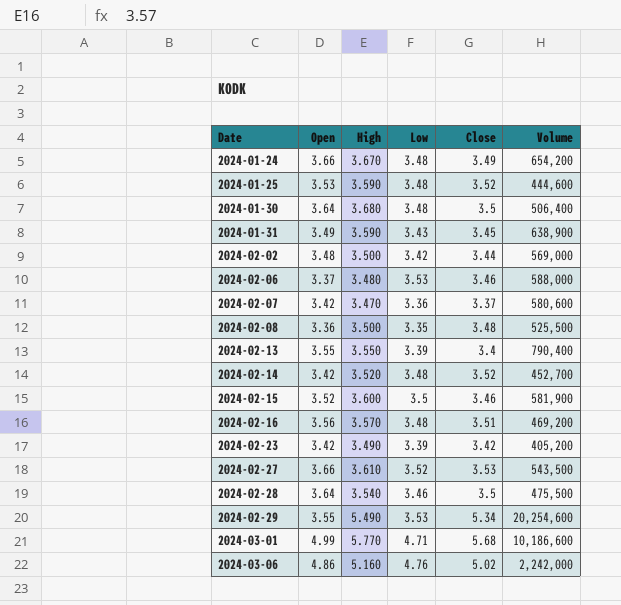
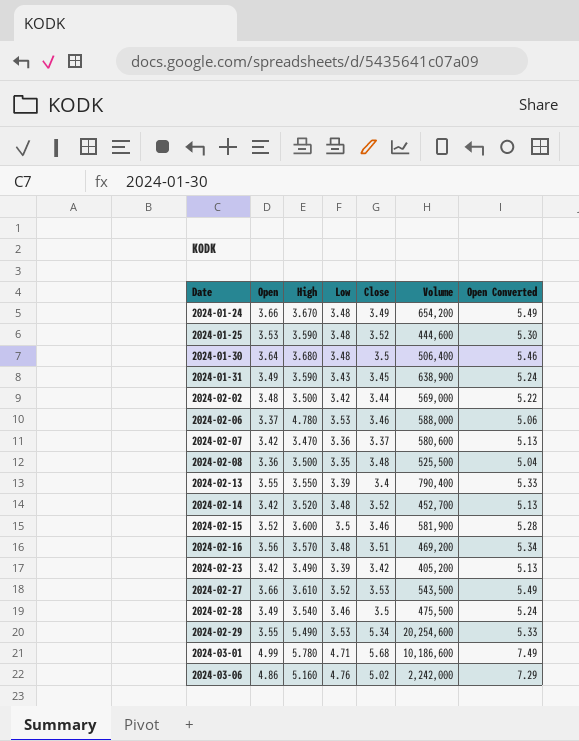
column Open Converted | formula: none -> [Open] * 1.5
2024-02-06 | High: 3.480 -> 4.780
2024-02-28 | Open: 3.64 -> 3.49
2024-03-01 | High: 5.770 -> 5.780

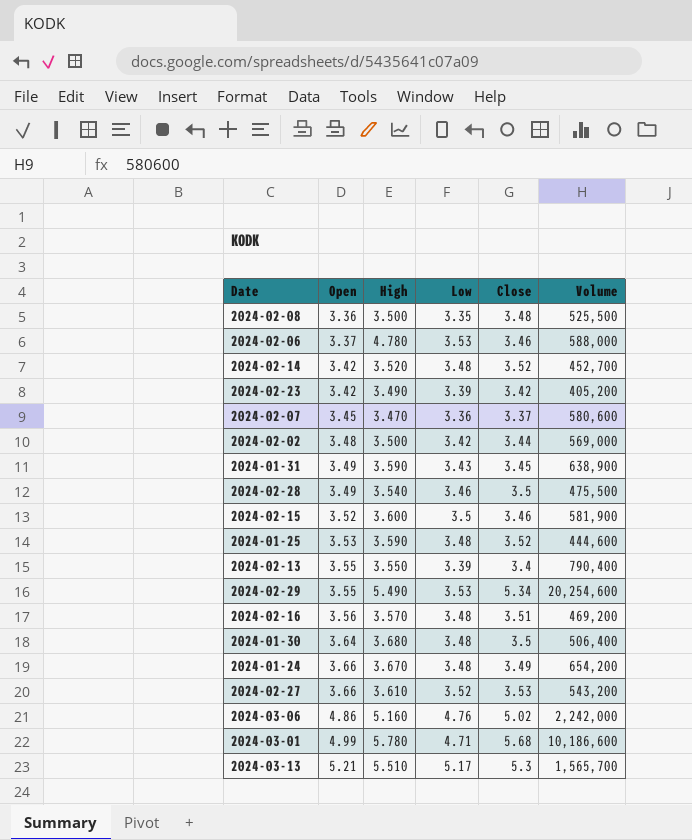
row order: Date ascending -> Open ascending
column Open Converted | formula: [Open] * 1.5 -> none
2024-02-07 | Open: 3.42 -> 3.45
2024-02-27 | Volume: 543,500 -> 543,200
row 2024-03-13: none -> 5.21 | 5.510 | 5.17 | 5.3 | 1,565,700

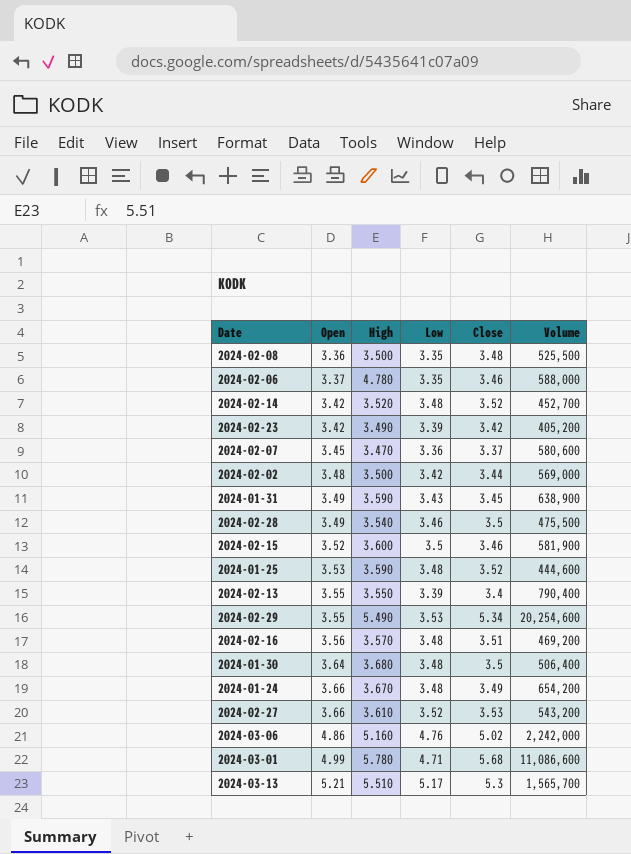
2024-02-06 | Low: 3.53 -> 3.35
2024-03-01 | Volume: 10,186,600 -> 11,086,600

